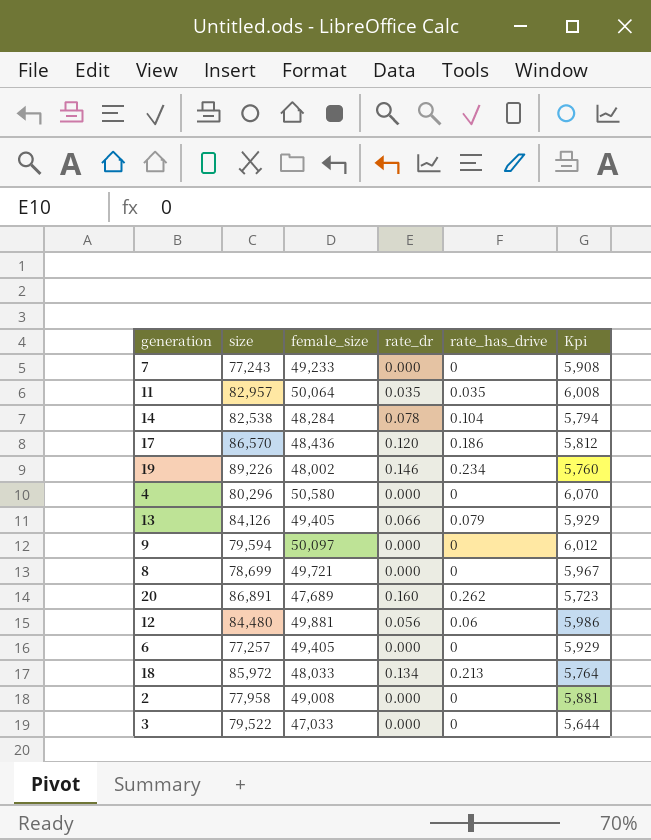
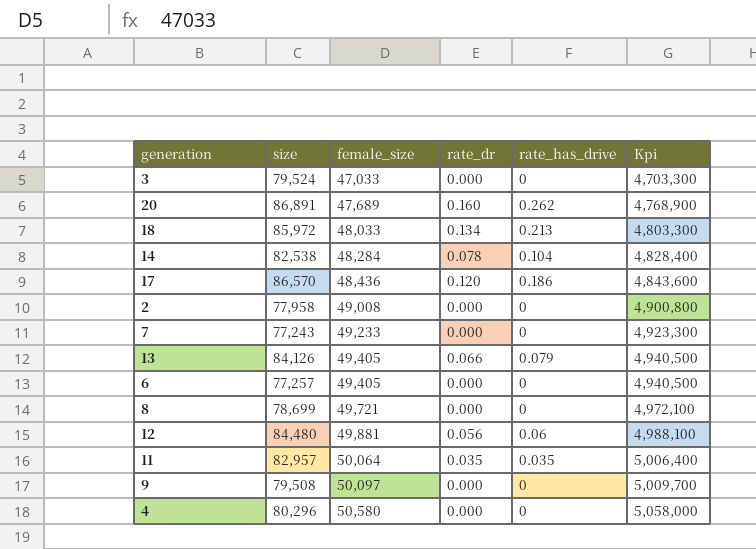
row order: none -> female_size ascending
column Kpi | formula: [female_size] * 0.12 -> [female_size] * 100
row 19: 89,226 | 48,002 | 0.146 | 0.234 | 5,760 -> none
3 | size: 79,522 -> 79,524
9 | size: 79,594 -> 79,508

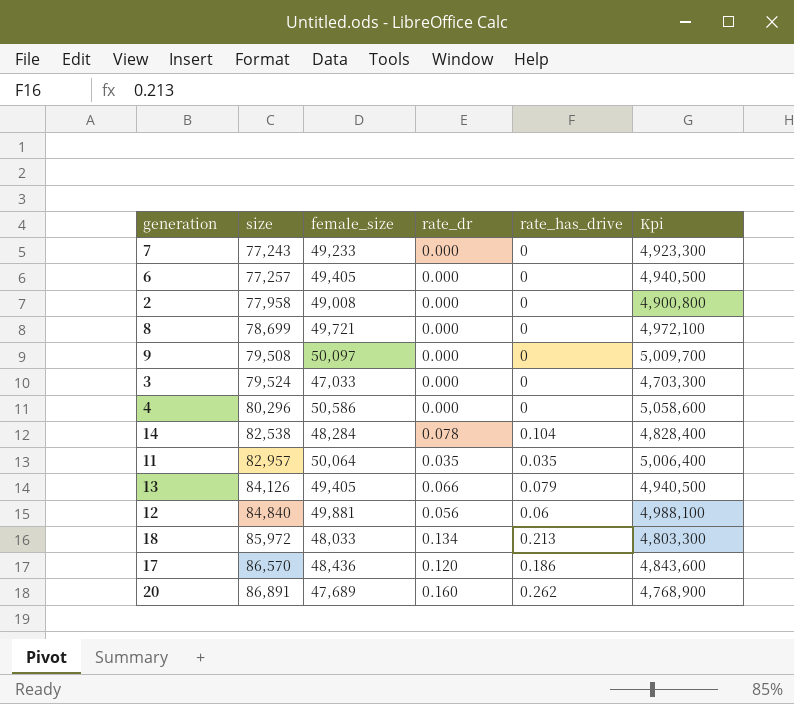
row order: female_size ascending -> size ascending
4 | female_size: 50,580 -> 50,586
4 | Kpi: 5,058,000 -> 5,058,600
12 | size: 84,480 -> 84,840

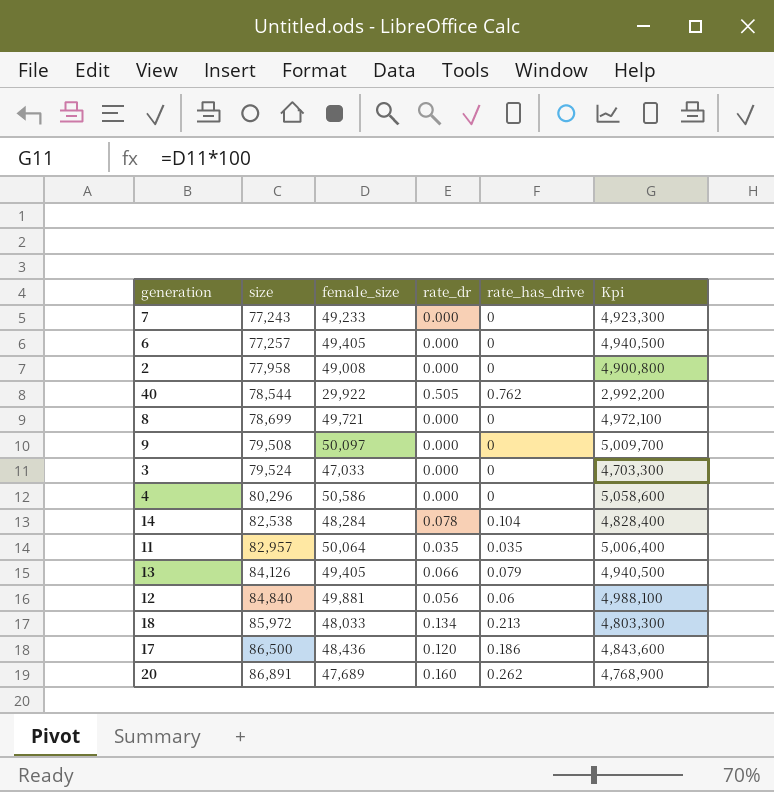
row 40: none -> 78,544 | 29,922 | 0.505 | 0.762 | 2,992,200
17 | size: 86,570 -> 86,500

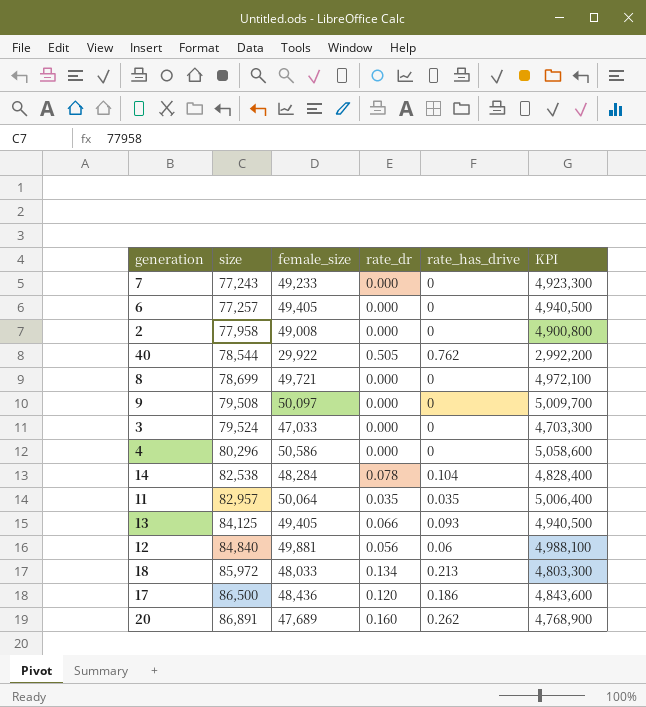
column name: Kpi -> KPI
13 | size: 84,126 -> 84,125
13 | rate_has_drive: 0.079 -> 0.093

